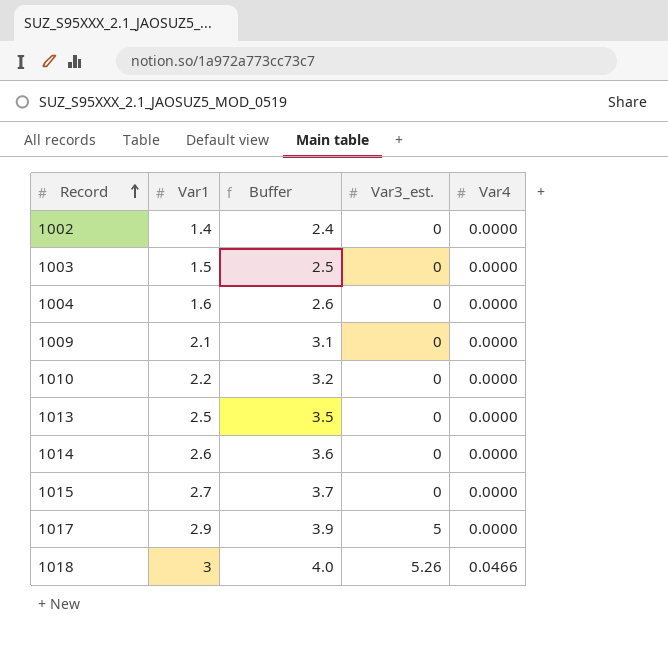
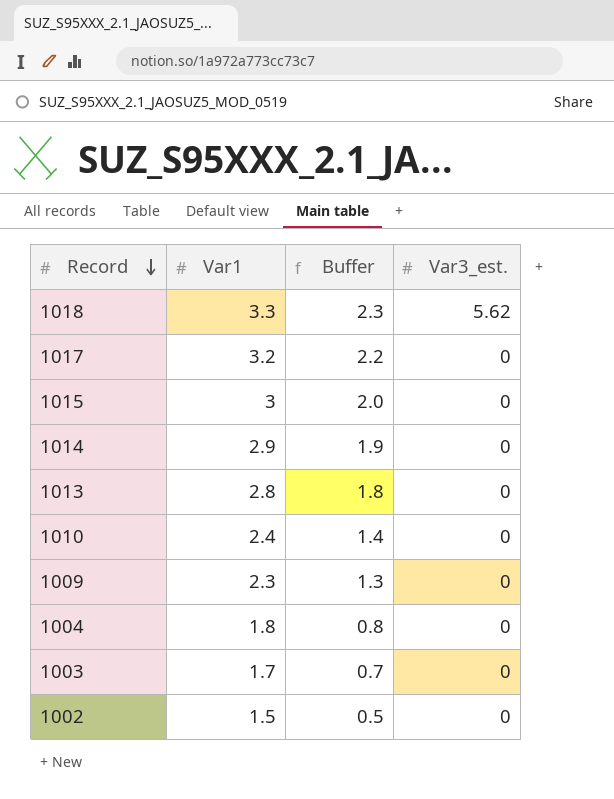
row order: Record ascending -> Record descending
column Var4 | position: 5 -> none
column Buffer | formula: [Var1] + 1 -> [Var1] - 1
1018 | Var1: 3 -> 3.3
1018 | Var3_est.: 5.26 -> 5.62
1017 | Var1: 2.9 -> 3.2
1017 | Var3_est.: 5 -> 0
1015 | Var1: 2.7 -> 3
1014 | Var1: 2.6 -> 2.9
1013 | Var1: 2.5 -> 2.8
1010 | Var1: 2.2 -> 2.4
1009 | Var1: 2.1 -> 2.3
1004 | Var1: 1.6 -> 1.8
1003 | Var1: 1.5 -> 1.7
1002 | Var1: 1.4 -> 1.5

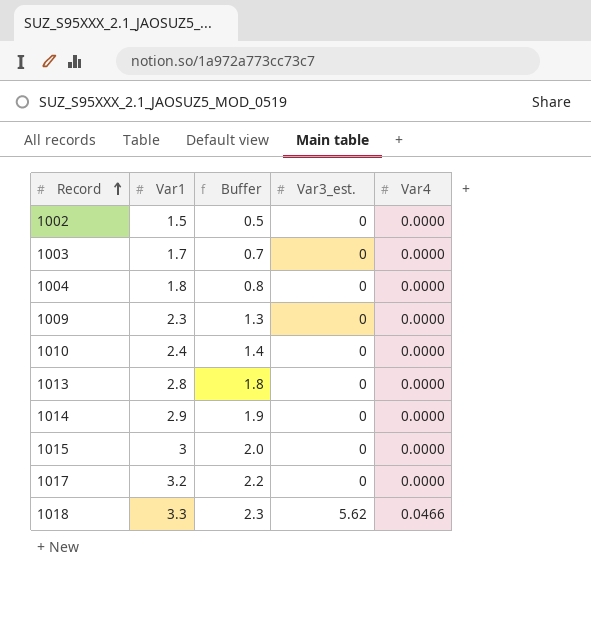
row order: Record descending -> Record ascending
column Var4 | position: none -> 5

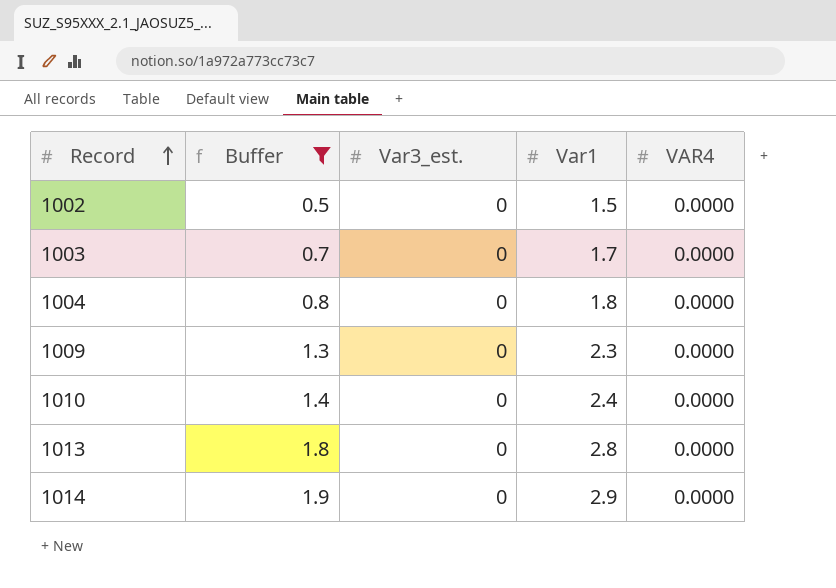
filter: none -> Buffer <= 1.9
column Var1 | position: 2 -> 4
column name: Var4 -> VAR4

